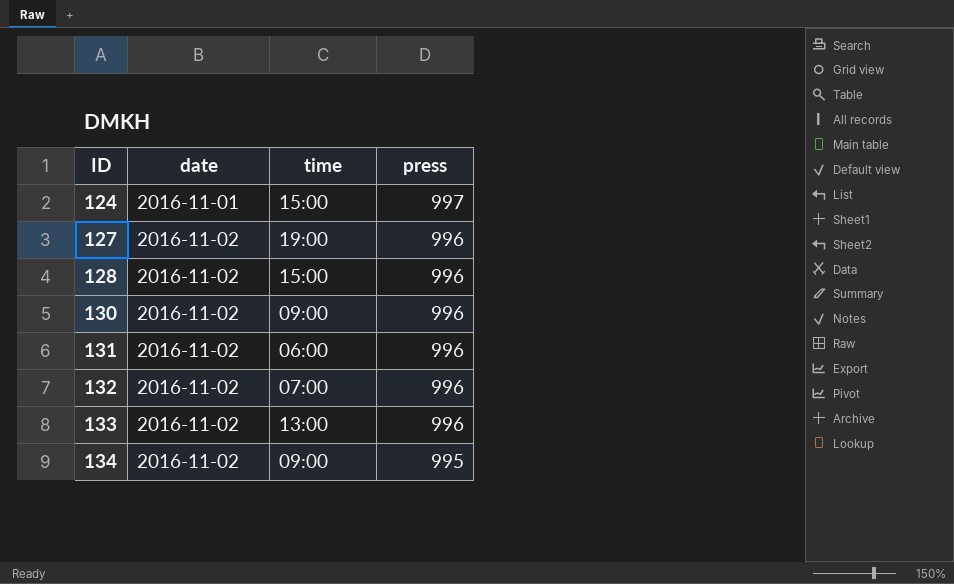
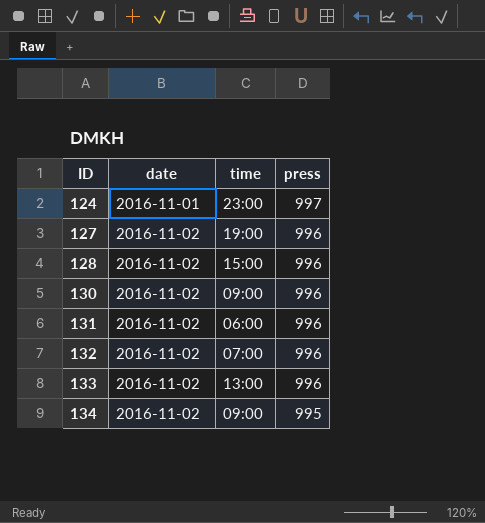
124 | time: 15:00 -> 23:00

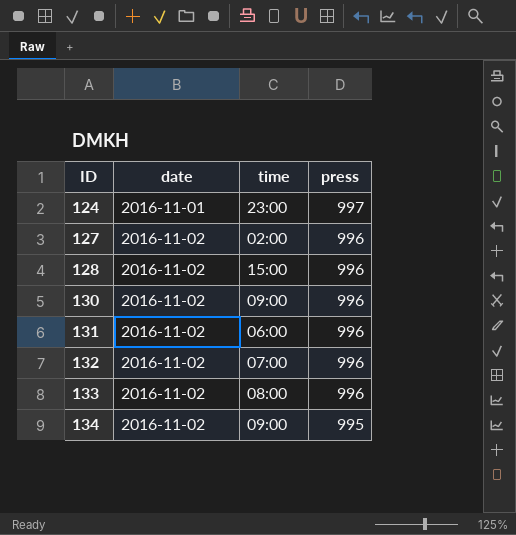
127 | time: 19:00 -> 02:00
133 | time: 13:00 -> 08:00

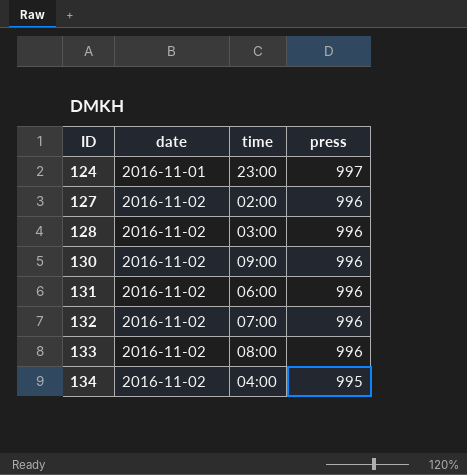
128 | time: 15:00 -> 03:00
134 | time: 09:00 -> 04:00

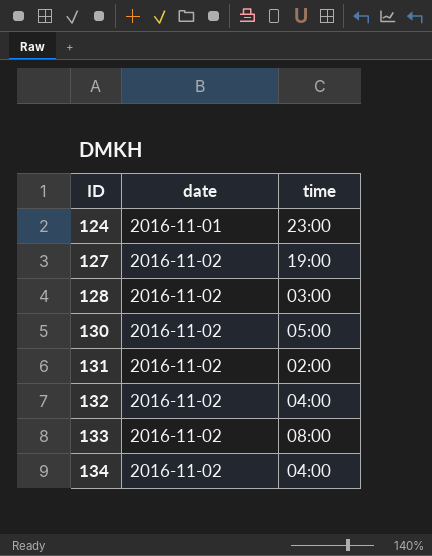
column press | position: 4 -> none
127 | time: 02:00 -> 19:00
130 | time: 09:00 -> 05:00
131 | time: 06:00 -> 02:00
132 | time: 07:00 -> 04:00

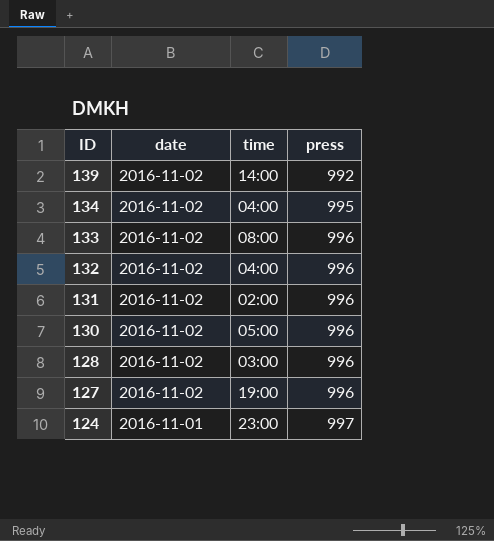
row order: ID ascending -> ID descending
column press | position: none -> 4
row 139: none -> 2016-11-02 | 14:00 | 992

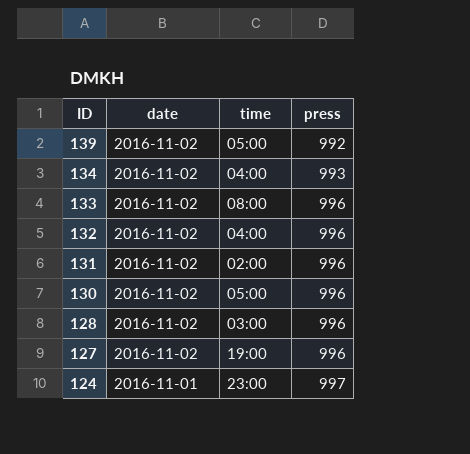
139 | time: 14:00 -> 05:00
134 | press: 995 -> 993

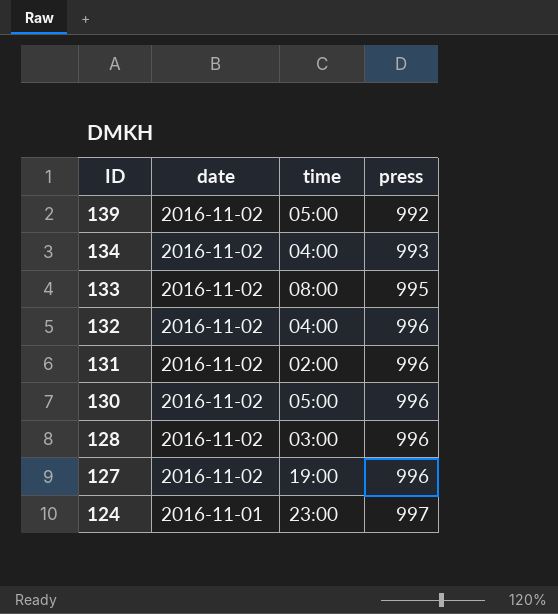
133 | press: 996 -> 995

